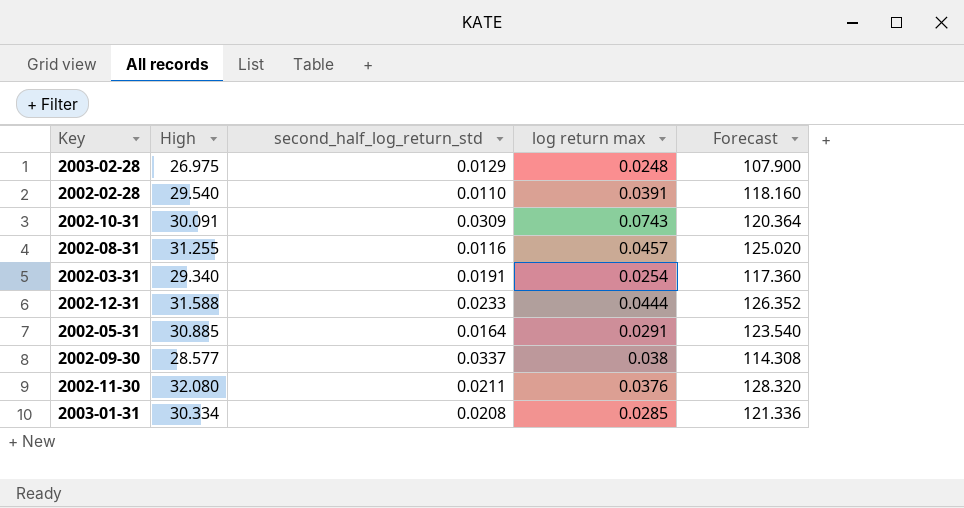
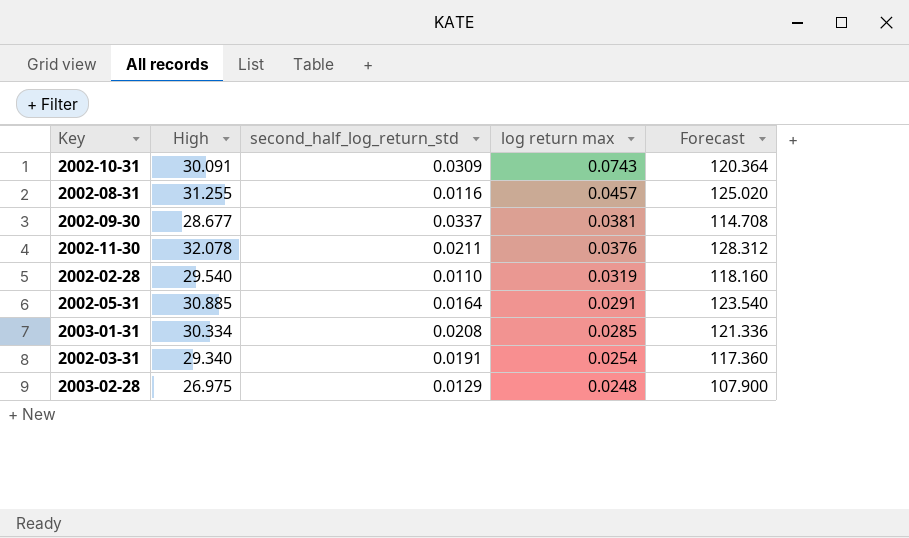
row order: none -> log return max descending
row 2002-12-31: 31.588 | 0.0233 | 0.0444 | 126.352 -> none
2002-09-30 | High: 28.577 -> 28.677
2002-09-30 | log return max: 0.038 -> 0.0381
2002-09-30 | Forecast: 114.308 -> 114.708
2002-11-30 | High: 32.080 -> 32.078
2002-11-30 | Forecast: 128.320 -> 128.312
2002-02-28 | log return max: 0.0391 -> 0.0319

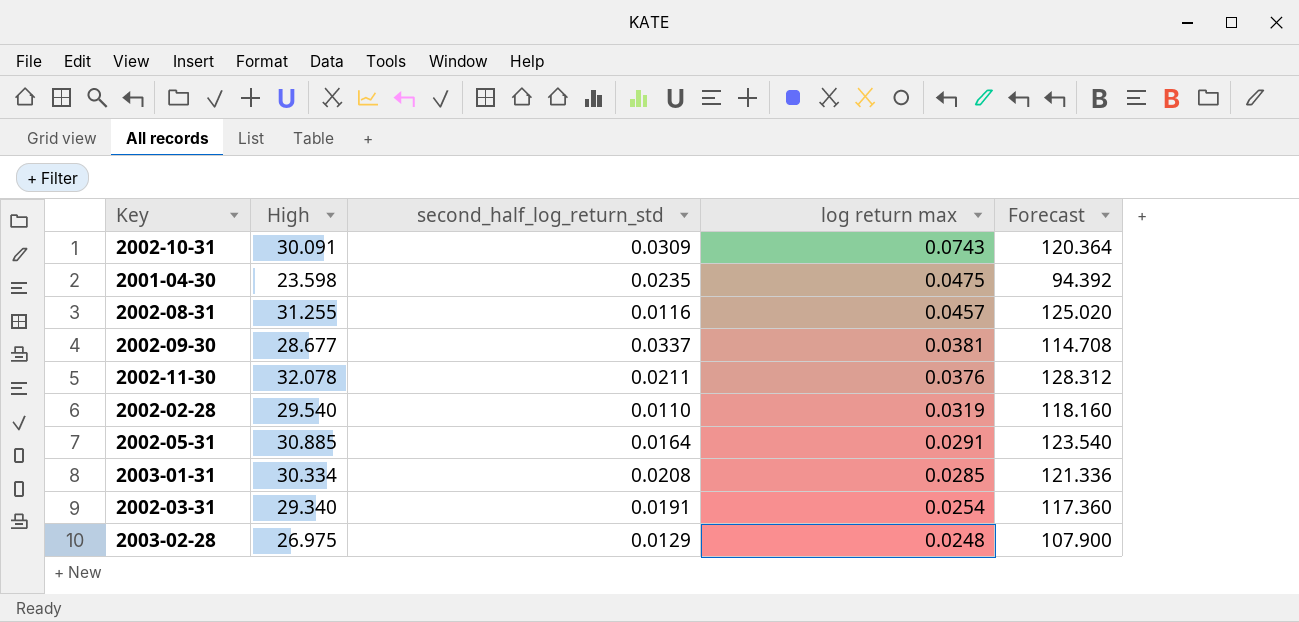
row 2001-04-30: none -> 23.598 | 0.0235 | 0.0475 | 94.392

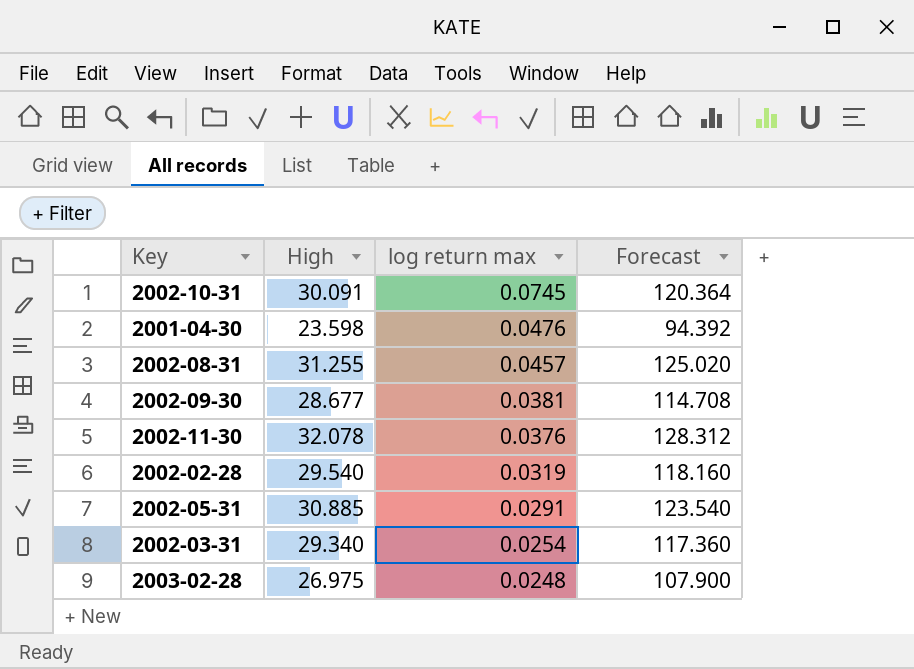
column second_half_log_return_std | position: 3 -> none
row 2003-01-31: 30.334 | 0.0208 | 0.0285 | 121.336 -> none
2002-10-31 | log return max: 0.0743 -> 0.0745
2001-04-30 | log return max: 0.0475 -> 0.0476

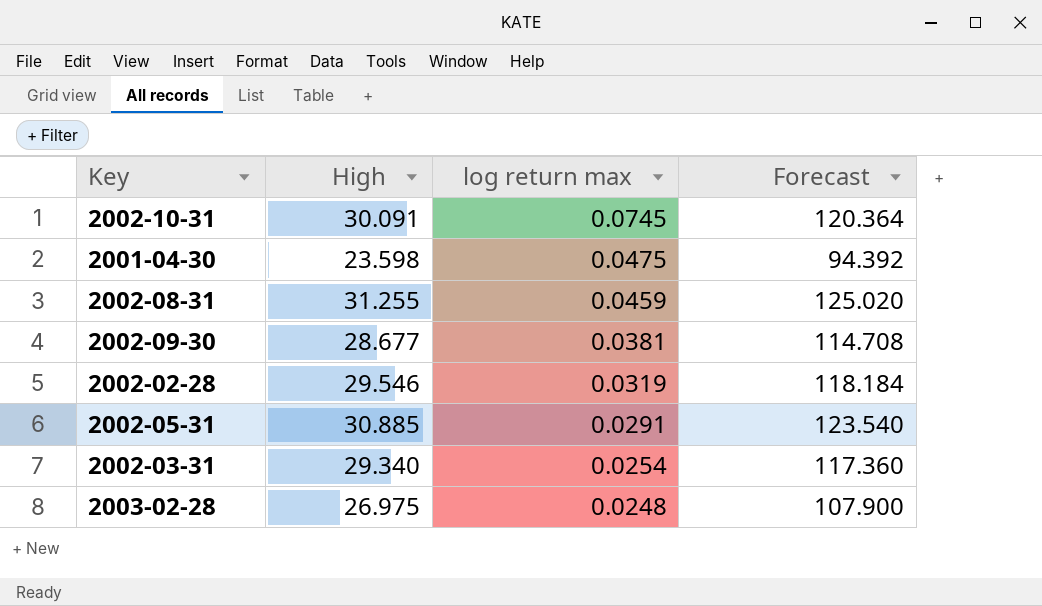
row 2002-11-30: 32.078 | 0.0376 | 128.312 -> none
2001-04-30 | log return max: 0.0476 -> 0.0475
2002-08-31 | log return max: 0.0457 -> 0.0459
2002-02-28 | High: 29.540 -> 29.546
2002-02-28 | Forecast: 118.160 -> 118.184

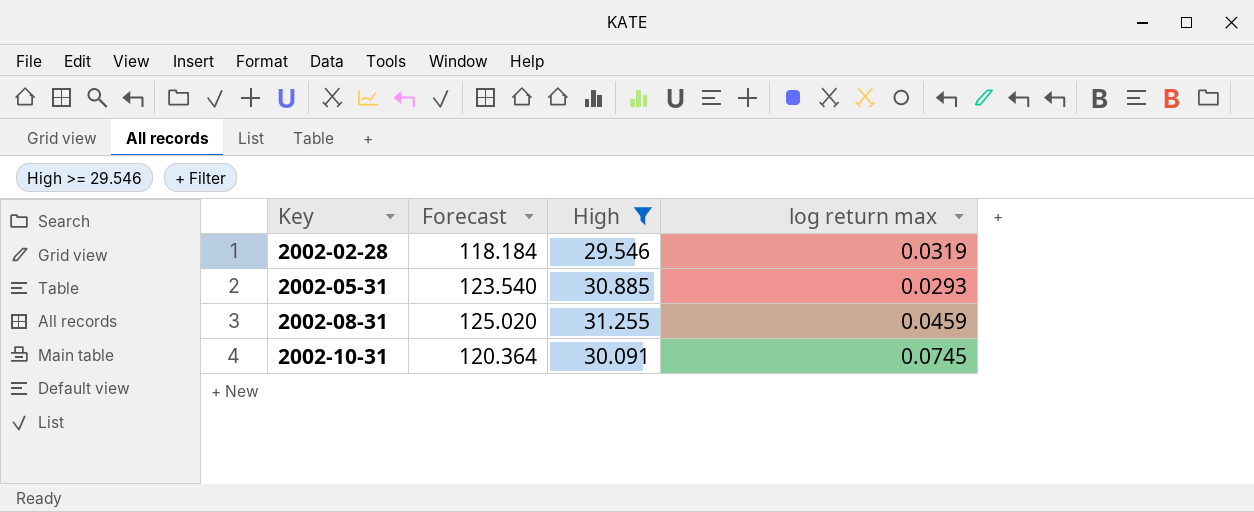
filter: none -> High >= 29.546
row order: log return max descending -> Key ascending
column Forecast | position: 4 -> 2
2002-05-31 | log return max: 0.0291 -> 0.0293

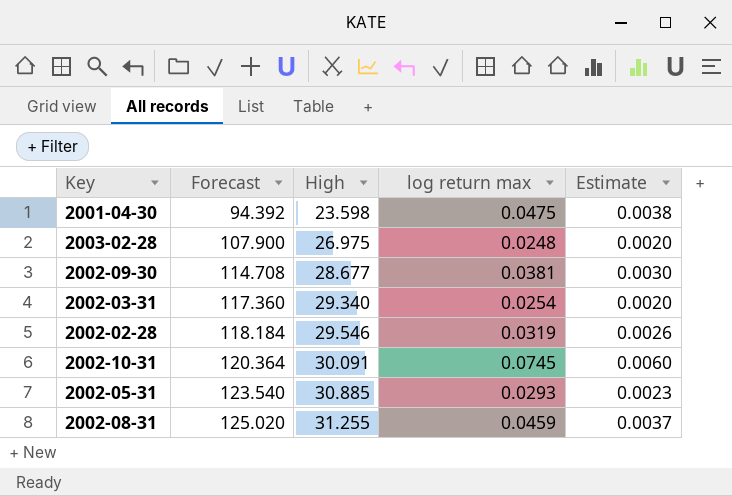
filter: High >= 29.546 -> none
row order: Key ascending -> Forecast ascending
column Estimate | formula: none -> [log return max] * 0.08

